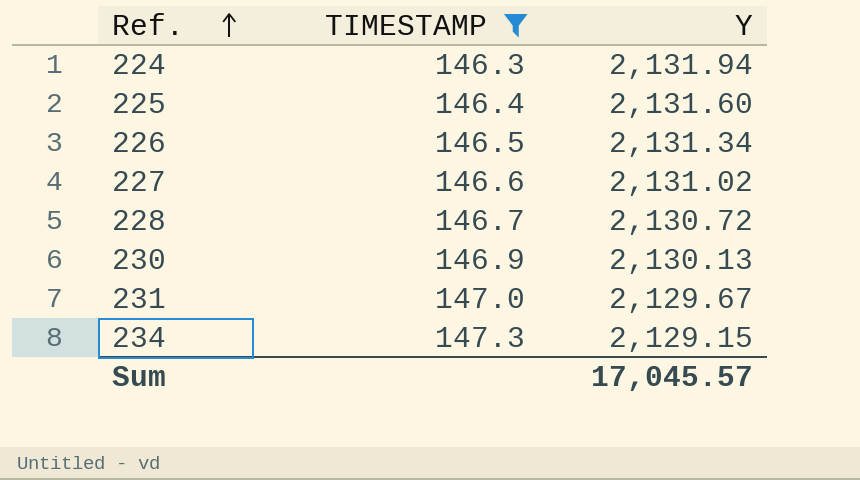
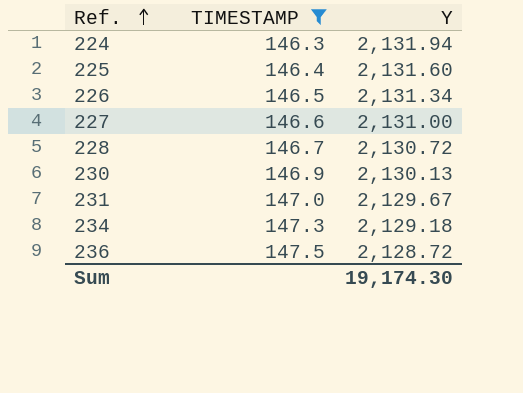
227 | Y: 2,131.02 -> 2,131.00
234 | Y: 2,129.15 -> 2,129.18
row 236: none -> 147.5 | 2,128.72
Sum | Y: 17,045.57 -> 19,174.30

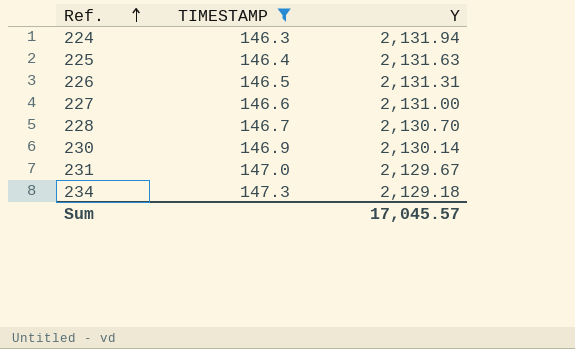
row 236: 147.5 | 2,128.72 -> none
225 | Y: 2,131.60 -> 2,131.63
226 | Y: 2,131.34 -> 2,131.31
228 | Y: 2,130.72 -> 2,130.70
230 | Y: 2,130.13 -> 2,130.14
Sum | Y: 19,174.30 -> 17,045.57

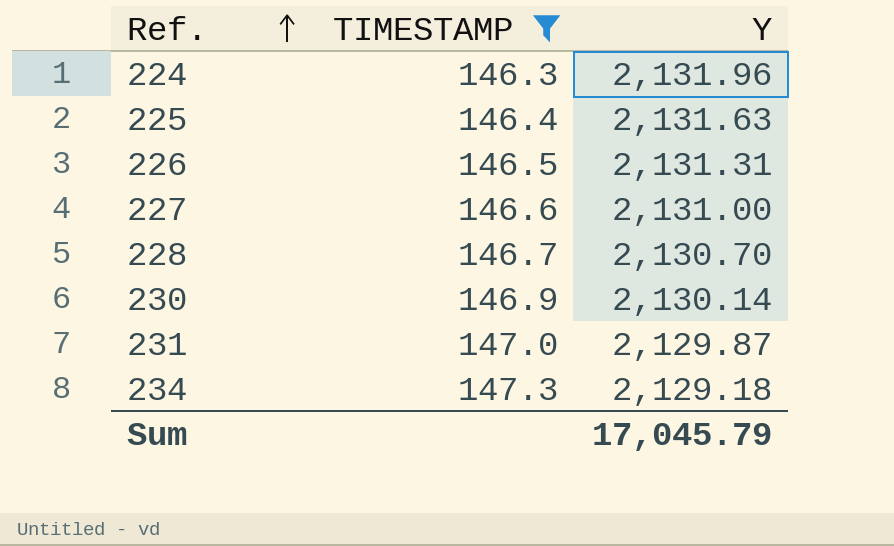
224 | Y: 2,131.94 -> 2,131.96
231 | Y: 2,129.67 -> 2,129.87
Sum | Y: 17,045.57 -> 17,045.79

